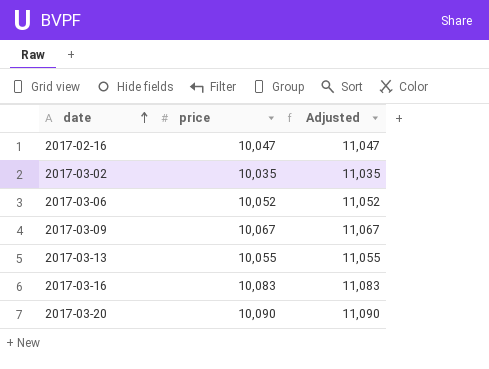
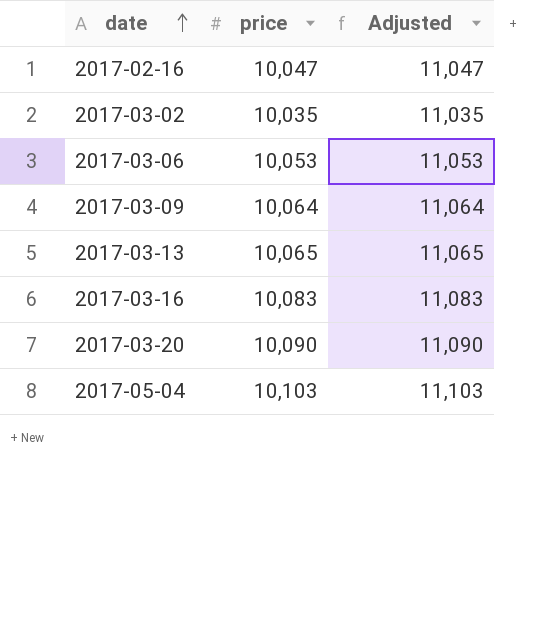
2017-03-06 | price: 10,052 -> 10,053
2017-03-06 | Adjusted: 11,052 -> 11,053
2017-03-09 | price: 10,067 -> 10,064
2017-03-09 | Adjusted: 11,067 -> 11,064
2017-03-13 | price: 10,055 -> 10,065
2017-03-13 | Adjusted: 11,055 -> 11,065
row 2017-05-04: none -> 10,103 | 11,103

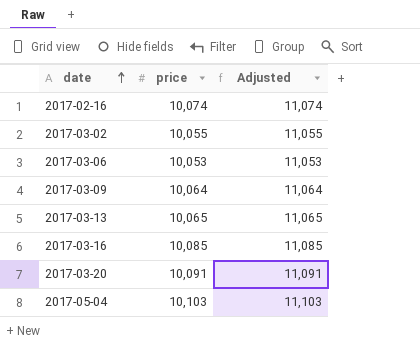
2017-02-16 | price: 10,047 -> 10,074
2017-02-16 | Adjusted: 11,047 -> 11,074
2017-03-02 | price: 10,035 -> 10,055
2017-03-02 | Adjusted: 11,035 -> 11,055
2017-03-16 | price: 10,083 -> 10,085
2017-03-16 | Adjusted: 11,083 -> 11,085
2017-03-20 | price: 10,090 -> 10,091
2017-03-20 | Adjusted: 11,090 -> 11,091

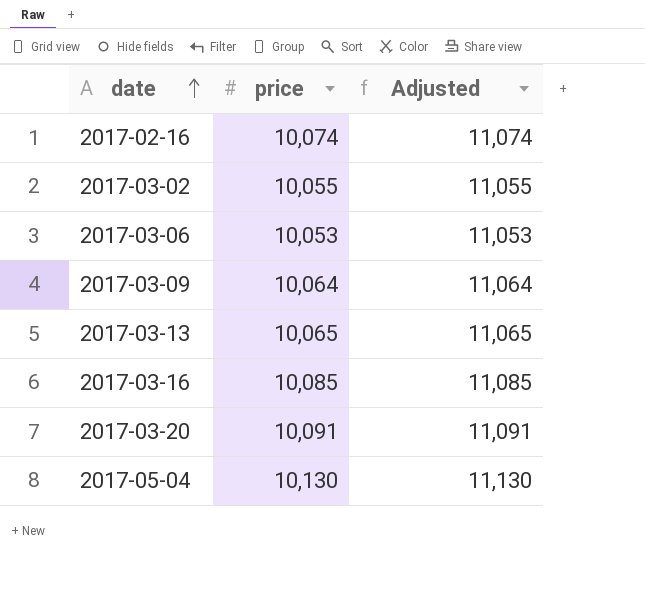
2017-05-04 | price: 10,103 -> 10,130
2017-05-04 | Adjusted: 11,103 -> 11,130

